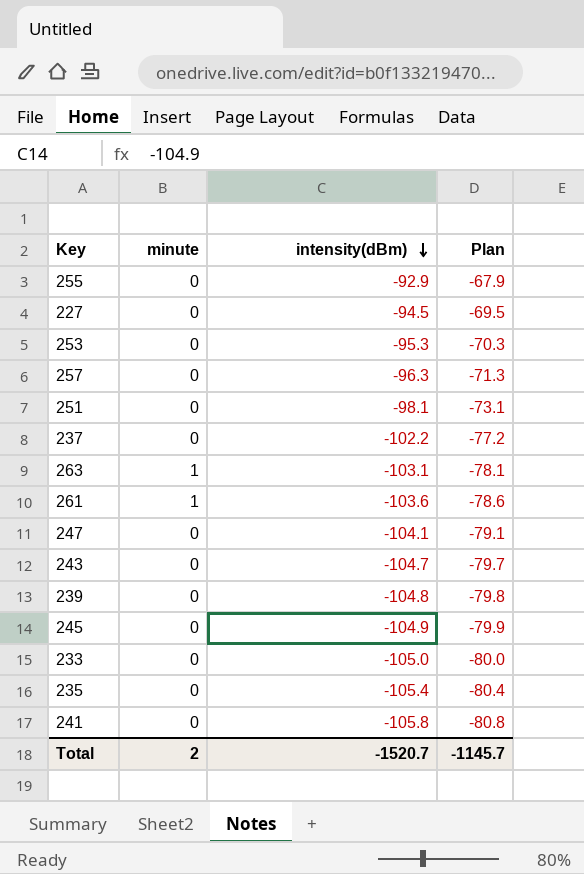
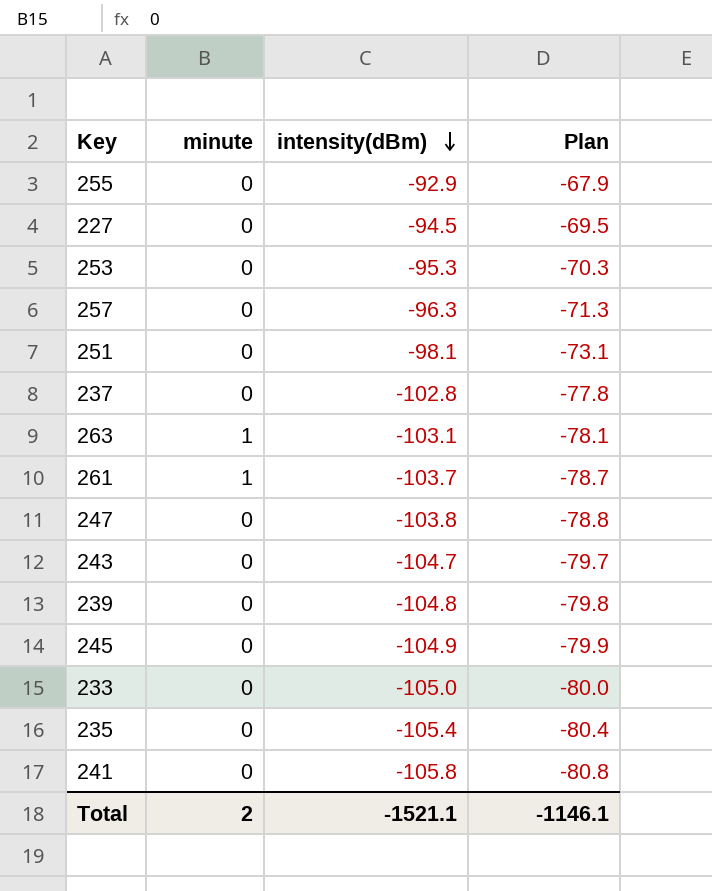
237 | intensity(dBm): -102.2 -> -102.8
237 | Plan: -77.2 -> -77.8
261 | intensity(dBm): -103.6 -> -103.7
261 | Plan: -78.6 -> -78.7
247 | intensity(dBm): -104.1 -> -103.8
247 | Plan: -79.1 -> -78.8
Total | intensity(dBm): -1520.7 -> -1521.1
Total | Plan: -1145.7 -> -1146.1

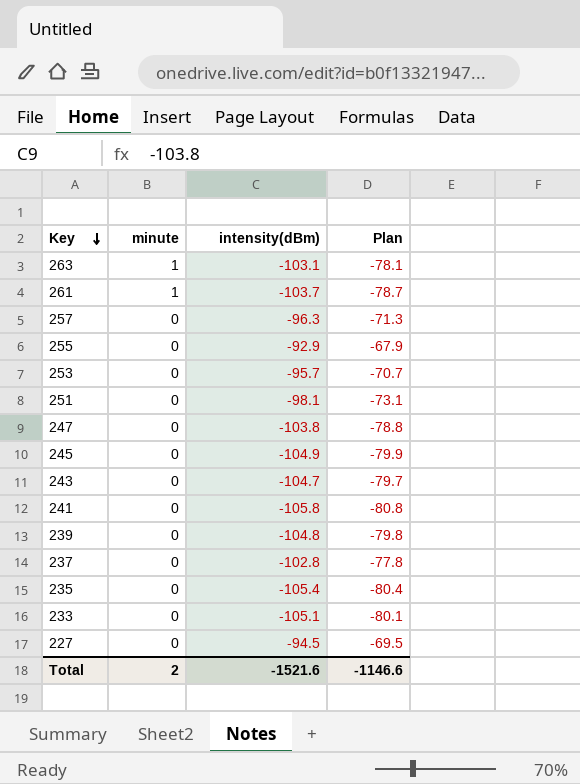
row order: intensity(dBm) descending -> Key descending
253 | intensity(dBm): -95.3 -> -95.7
253 | Plan: -70.3 -> -70.7
233 | intensity(dBm): -105.0 -> -105.1
233 | Plan: -80.0 -> -80.1
Total | intensity(dBm): -1521.1 -> -1521.6
Total | Plan: -1146.1 -> -1146.6

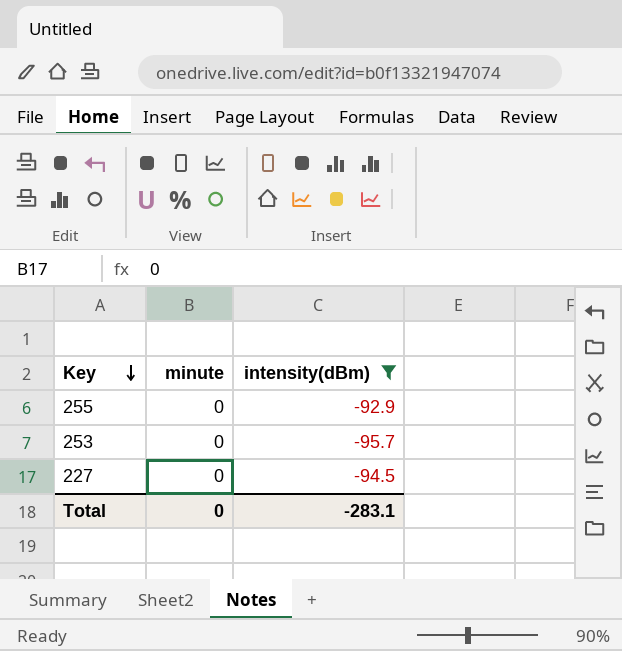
filter: none -> intensity(dBm) >= -95.7
column Plan | formula: [intensity(dBm)] + 25 -> none
Total | minute: 2 -> 0
Total | intensity(dBm): -1521.6 -> -283.1

